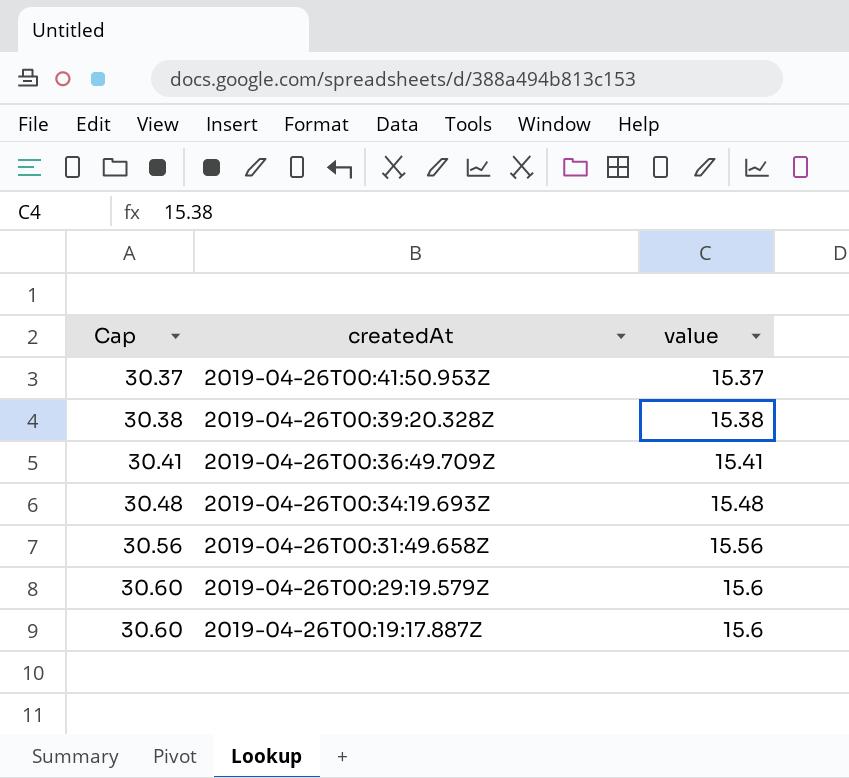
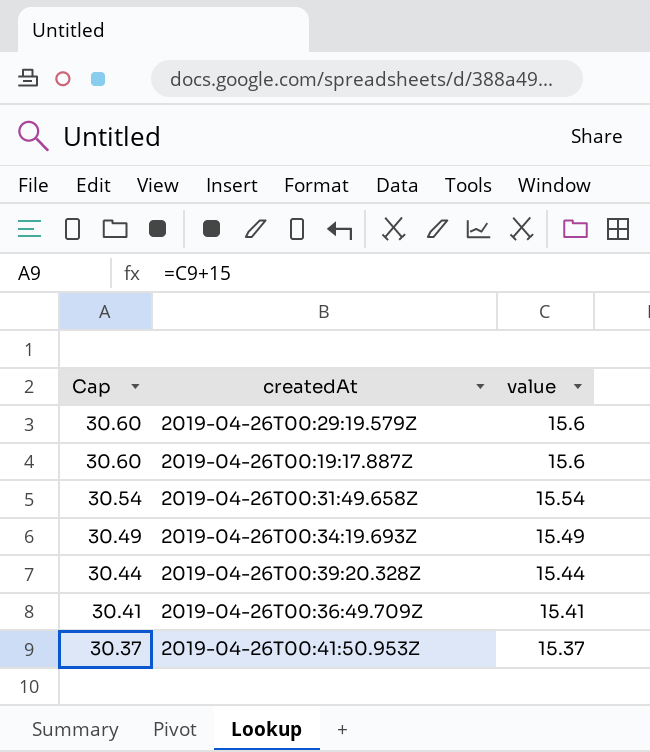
row order: Cap ascending -> Cap descending
2019-04-26T00:31:49.658Z | Cap: 30.56 -> 30.54
2019-04-26T00:31:49.658Z | value: 15.56 -> 15.54
2019-04-26T00:34:19.693Z | Cap: 30.48 -> 30.49
2019-04-26T00:34:19.693Z | value: 15.48 -> 15.49
2019-04-26T00:39:20.328Z | Cap: 30.38 -> 30.44
2019-04-26T00:39:20.328Z | value: 15.38 -> 15.44

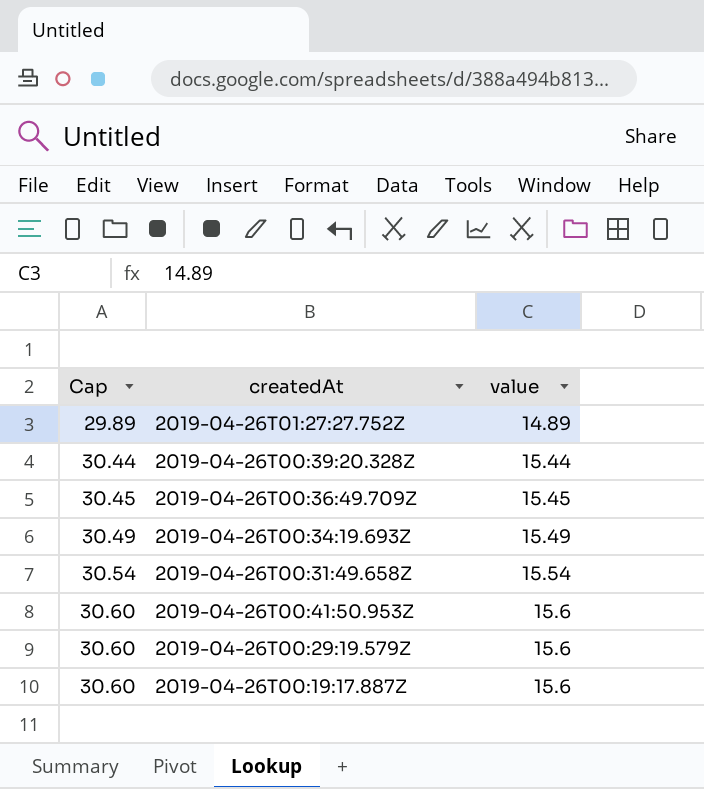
row order: Cap descending -> Cap ascending
row 2019-04-26T01:27:27.752Z: none -> 29.89 | 14.89
2019-04-26T00:36:49.709Z | Cap: 30.41 -> 30.45
2019-04-26T00:36:49.709Z | value: 15.41 -> 15.45
2019-04-26T00:41:50.953Z | Cap: 30.37 -> 30.60
2019-04-26T00:41:50.953Z | value: 15.37 -> 15.6

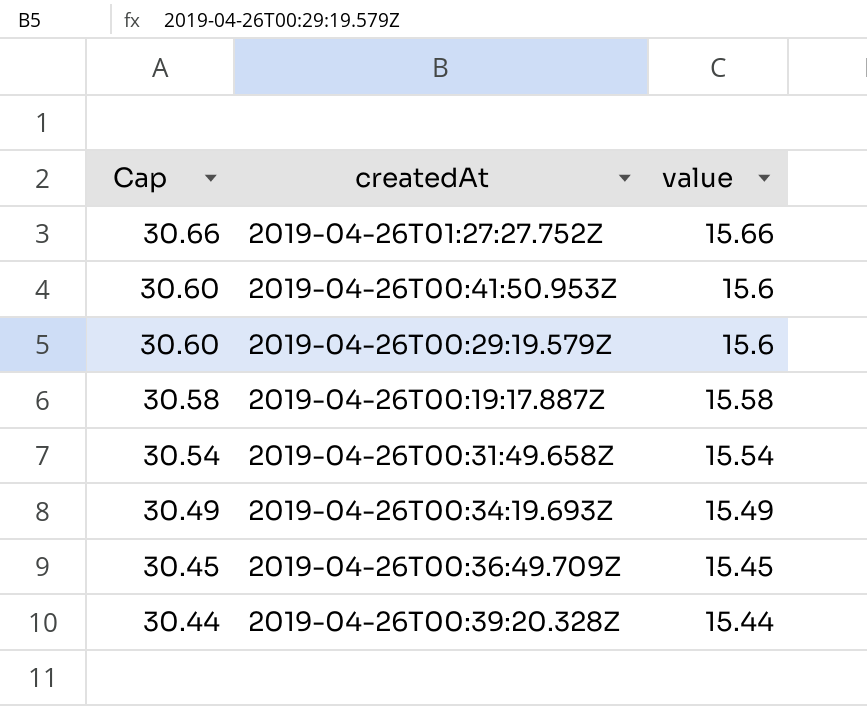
row order: Cap ascending -> Cap descending
2019-04-26T01:27:27.752Z | Cap: 29.89 -> 30.66
2019-04-26T01:27:27.752Z | value: 14.89 -> 15.66
2019-04-26T00:19:17.887Z | Cap: 30.60 -> 30.58
2019-04-26T00:19:17.887Z | value: 15.6 -> 15.58

